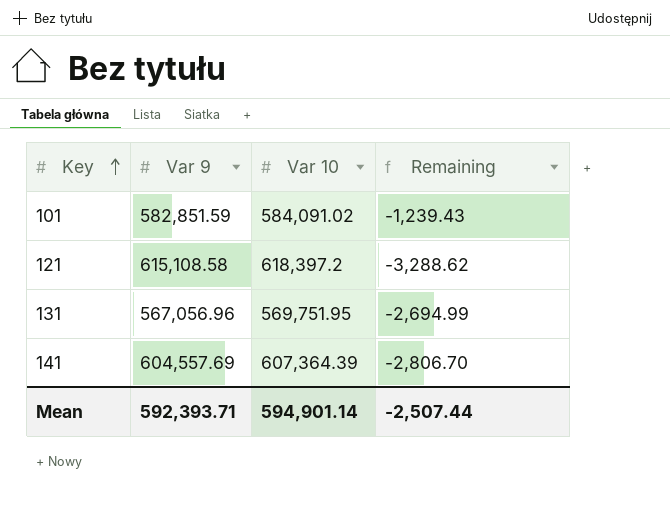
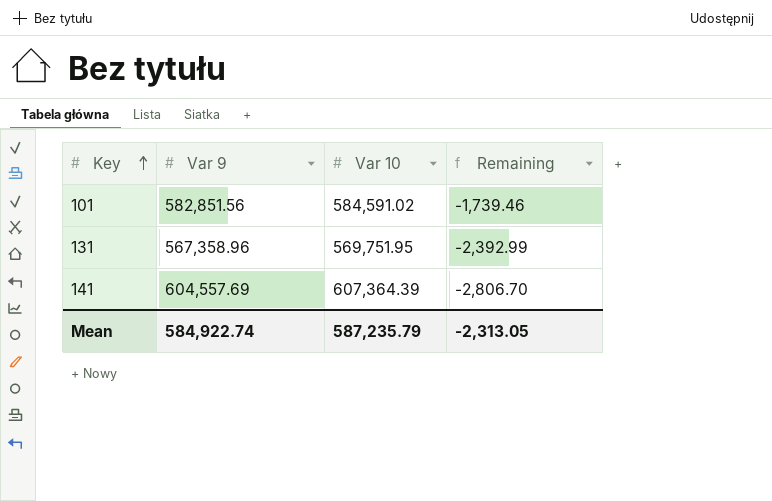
row 121: 615,108.58 | 618,397.2 | -3,288.62 -> none
101 | Var 9: 582,851.59 -> 582,851.56
101 | Var 10: 584,091.02 -> 584,591.02
101 | Remaining: -1,239.43 -> -1,739.46
131 | Var 9: 567,056.96 -> 567,358.96
131 | Remaining: -2,694.99 -> -2,392.99
Mean | Var 9: 592,393.71 -> 584,922.74
Mean | Var 10: 594,901.14 -> 587,235.79
Mean | Remaining: -2,507.44 -> -2,313.05

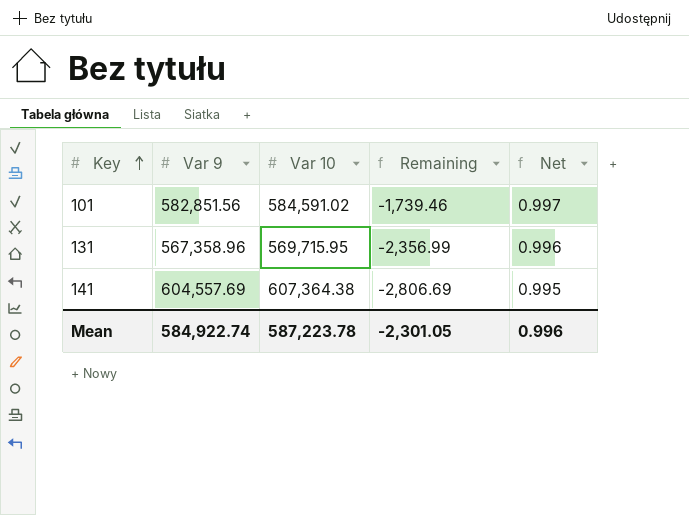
column Net | formula: none -> [Var 9] / [Var 10]
131 | Var 10: 569,751.95 -> 569,715.95
131 | Remaining: -2,392.99 -> -2,356.99
141 | Var 10: 607,364.39 -> 607,364.38
141 | Remaining: -2,806.70 -> -2,806.69
Mean | Var 10: 587,235.79 -> 587,223.78
Mean | Remaining: -2,313.05 -> -2,301.05

